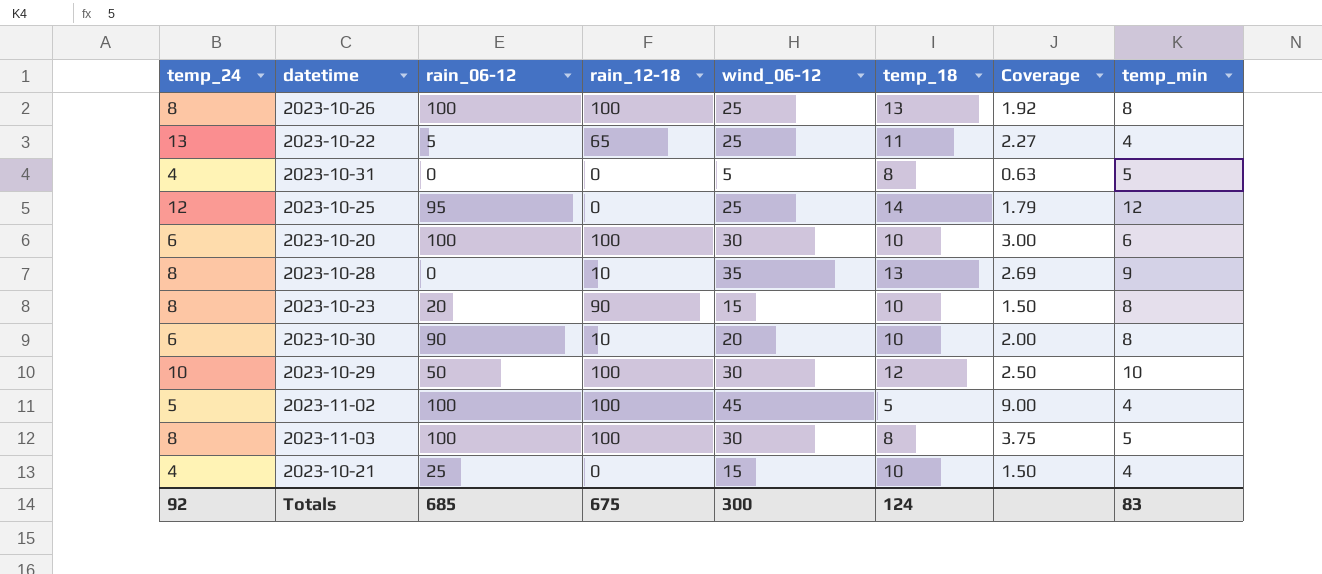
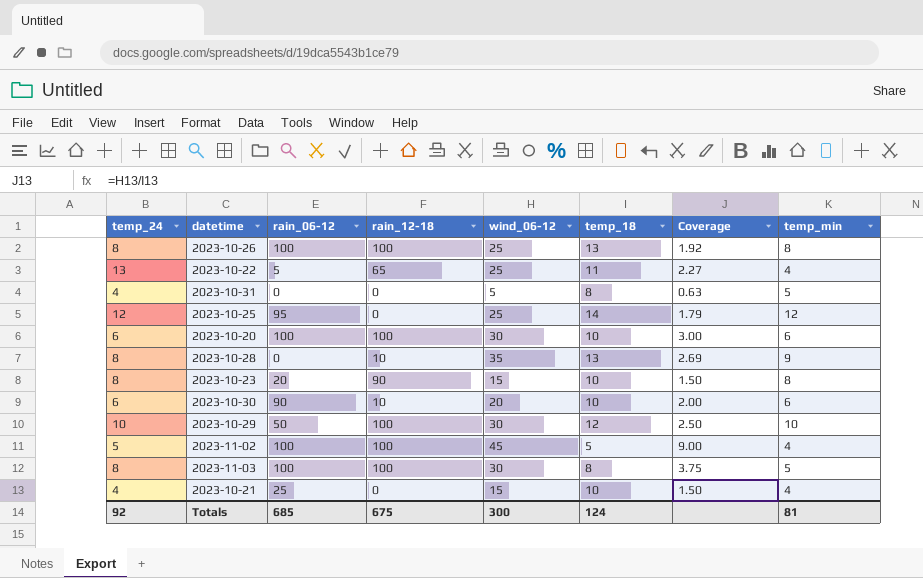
2023-10-30 | temp_min: 8 -> 6
Totals | temp_min: 83 -> 81

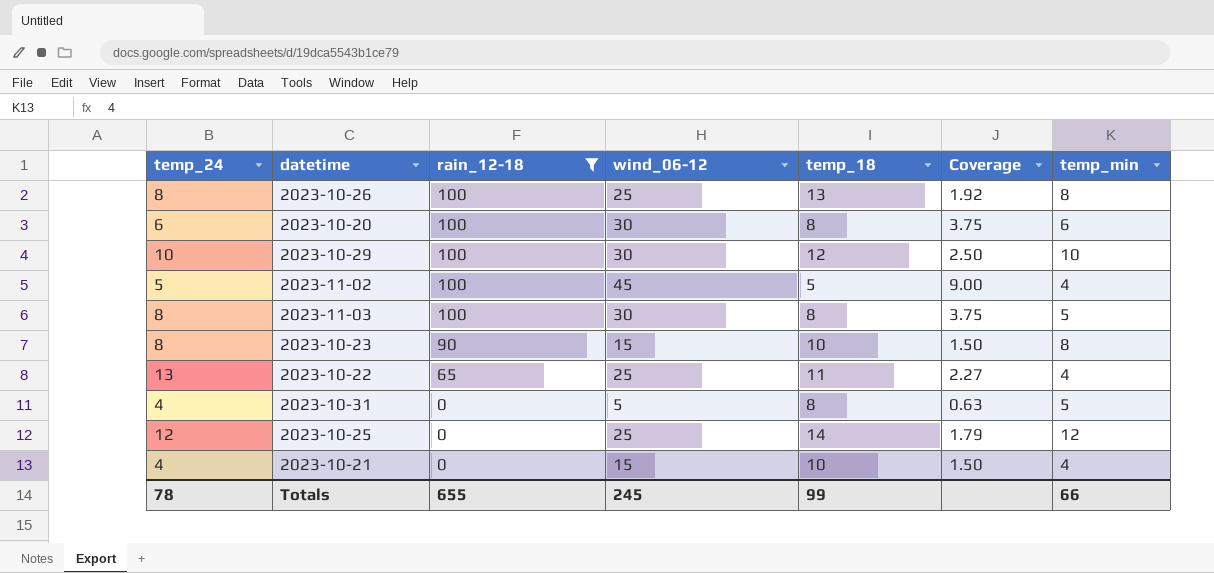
filter: none -> rain_12-18 != 10
row order: none -> rain_12-18 descending
column rain_06-12 | position: 3 -> none
2023-10-20 | temp_18: 10 -> 8
2023-10-20 | Coverage: 3.00 -> 3.75
Totals | temp_24: 92 -> 78
Totals | rain_12-18: 675 -> 655
Totals | wind_06-12: 300 -> 245
Totals | temp_18: 124 -> 99
Totals | temp_min: 81 -> 66

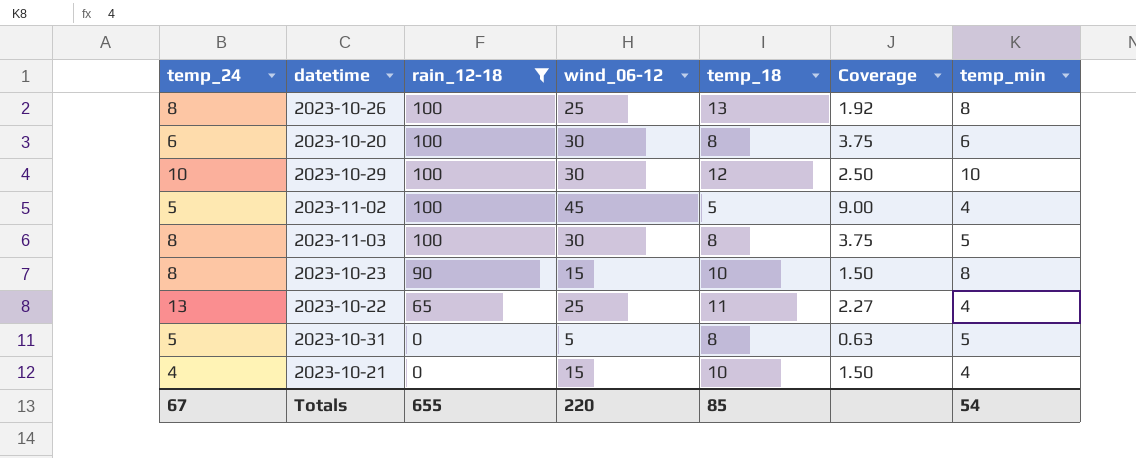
row 2023-10-25: 12 | 0 | 25 | 14 | 1.79 | 12 -> none
2023-10-31 | temp_24: 4 -> 5
Totals | temp_24: 78 -> 67
Totals | wind_06-12: 245 -> 220
Totals | temp_18: 99 -> 85
Totals | temp_min: 66 -> 54

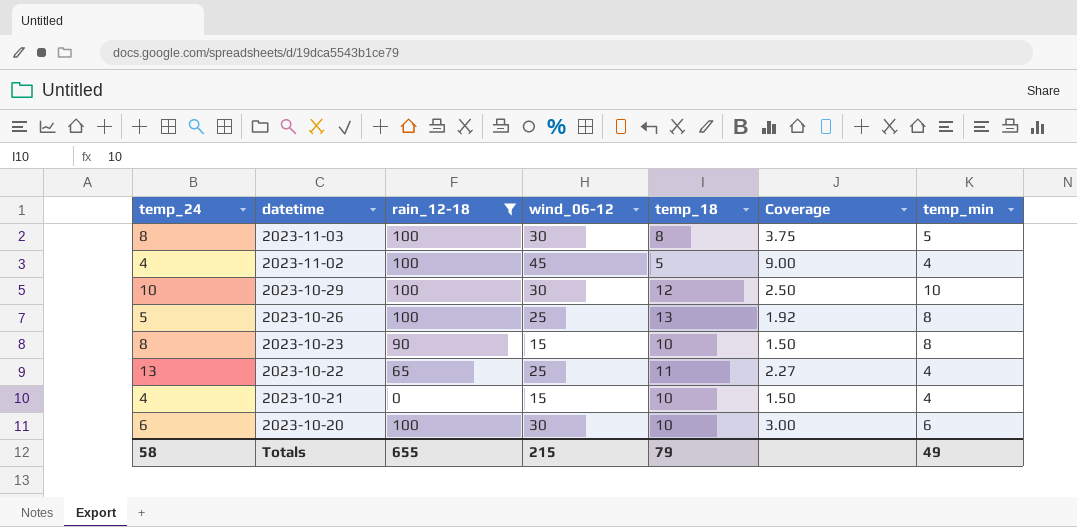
row order: rain_12-18 descending -> datetime descending
row 2023-10-31: 5 | 0 | 5 | 8 | 0.63 | 5 -> none
2023-11-02 | temp_24: 5 -> 4
2023-10-26 | temp_24: 8 -> 5
2023-10-20 | temp_18: 8 -> 10
2023-10-20 | Coverage: 3.75 -> 3.00
Totals | temp_24: 67 -> 58
Totals | wind_06-12: 220 -> 215
Totals | temp_18: 85 -> 79
Totals | temp_min: 54 -> 49

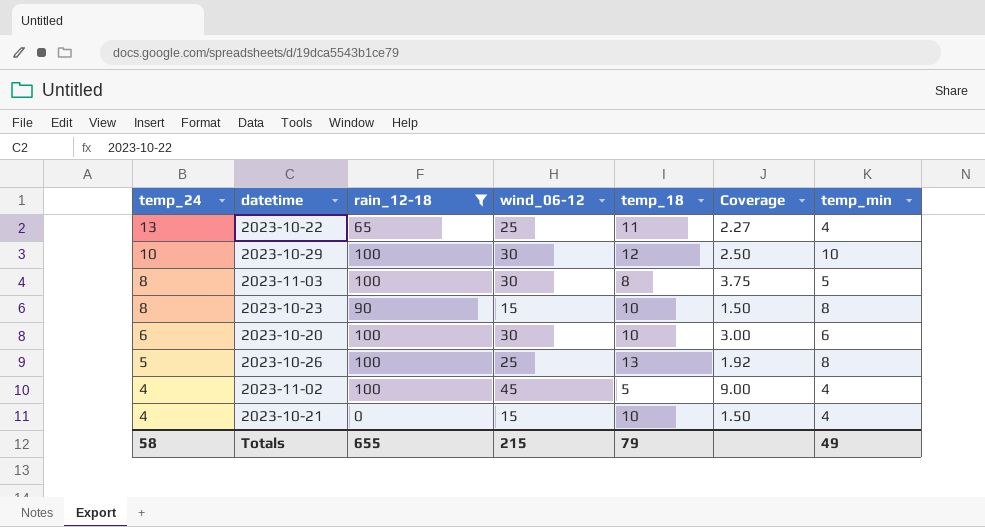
row order: datetime descending -> temp_24 descending

